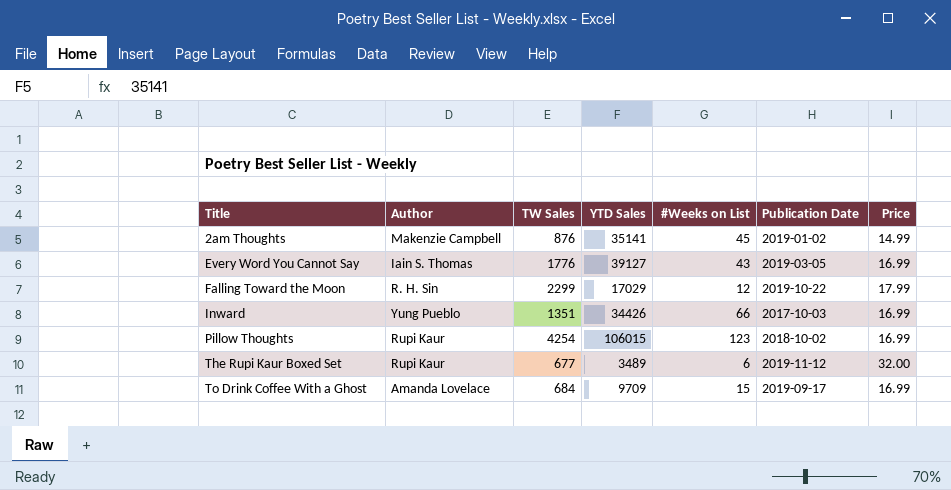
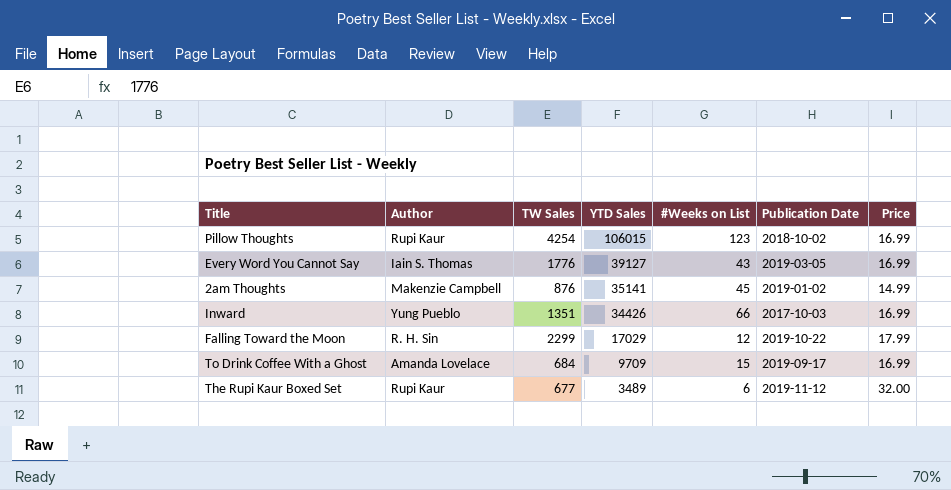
row order: Title ascending -> YTD Sales descending

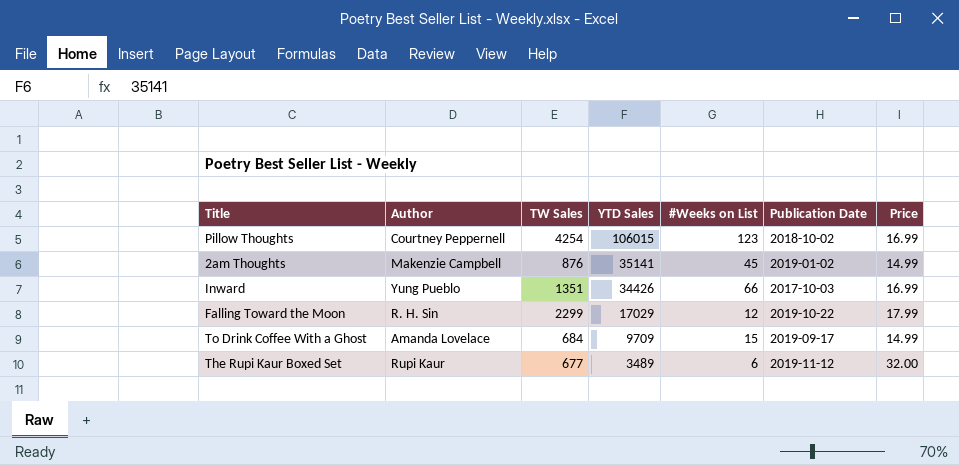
row Every Word You Cannot Say: Iain S. Thomas | 1776 | 39127 | 43 | 2019-03-05 | 16.99 -> none
Pillow Thoughts | Author: Rupi Kaur -> Courtney Peppernell
To Drink Coffee With a Ghost | Price: 16.99 -> 14.99

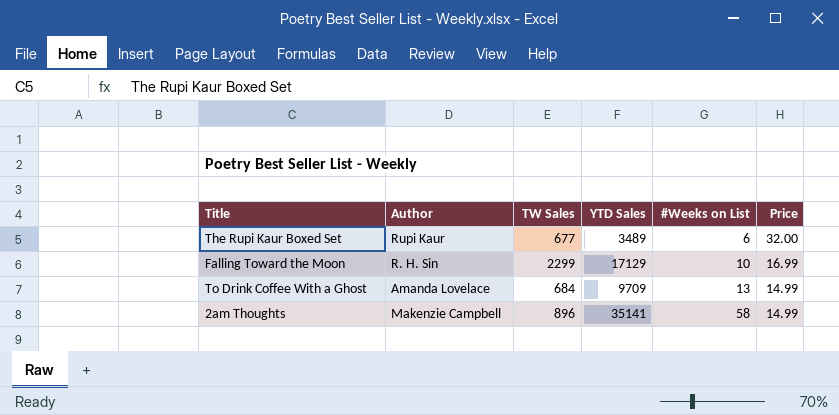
row order: YTD Sales descending -> #Weeks on List ascending
column Publication Date | position: 6 -> none
row Pillow Thoughts: Courtney Peppernell | 4254 | 106015 | 123 | 2018-10-02 | 16.99 -> none
row Inward: Yung Pueblo | 1351 | 34426 | 66 | 2017-10-03 | 16.99 -> none
Falling Toward the Moon | YTD Sales: 17029 -> 17129
Falling Toward the Moon | #Weeks on List: 12 -> 10
Falling Toward the Moon | Price: 17.99 -> 16.99
To Drink Coffee With a Ghost | #Weeks on List: 15 -> 13
2am Thoughts | TW Sales: 876 -> 896
2am Thoughts | #Weeks on List: 45 -> 58

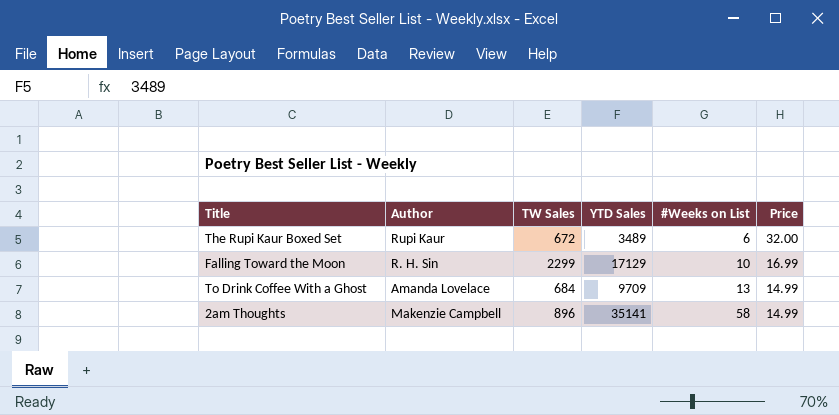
The Rupi Kaur Boxed Set | TW Sales: 677 -> 672

